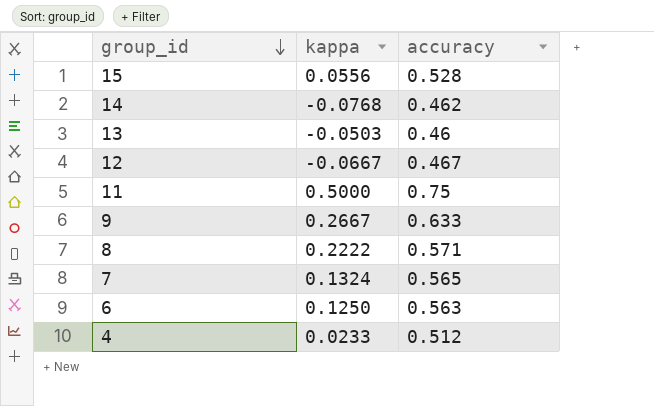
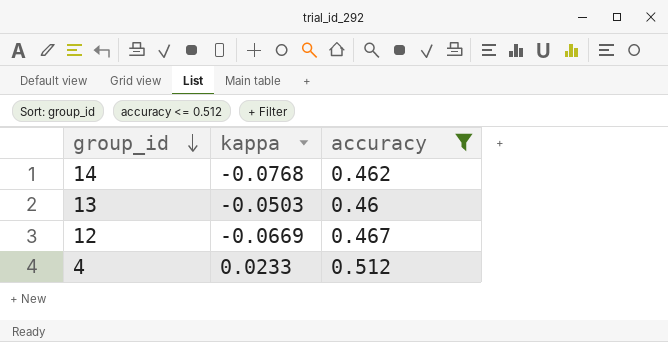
filter: none -> accuracy <= 0.512
12 | kappa: -0.0667 -> -0.0669

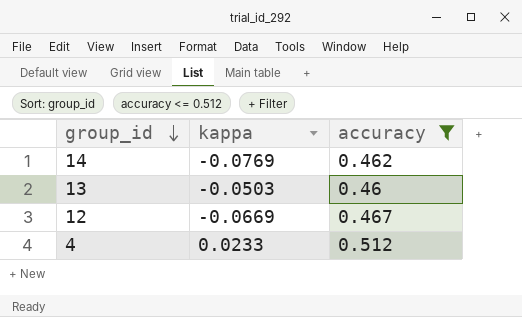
14 | kappa: -0.0768 -> -0.0769

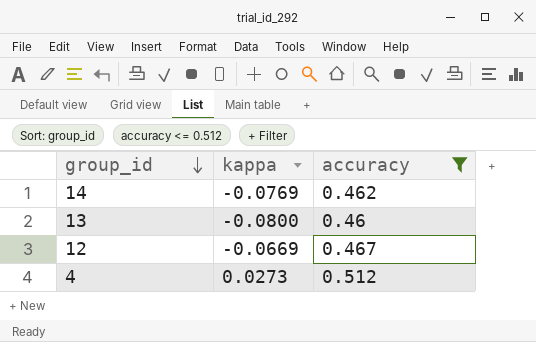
13 | kappa: -0.0503 -> -0.0800
4 | kappa: 0.0233 -> 0.0273

